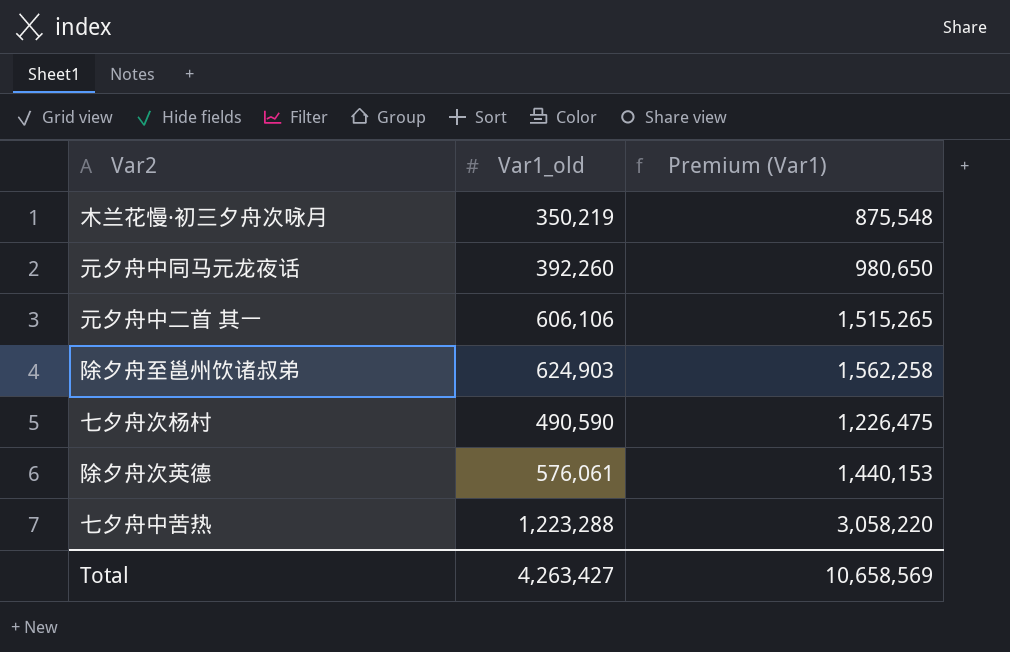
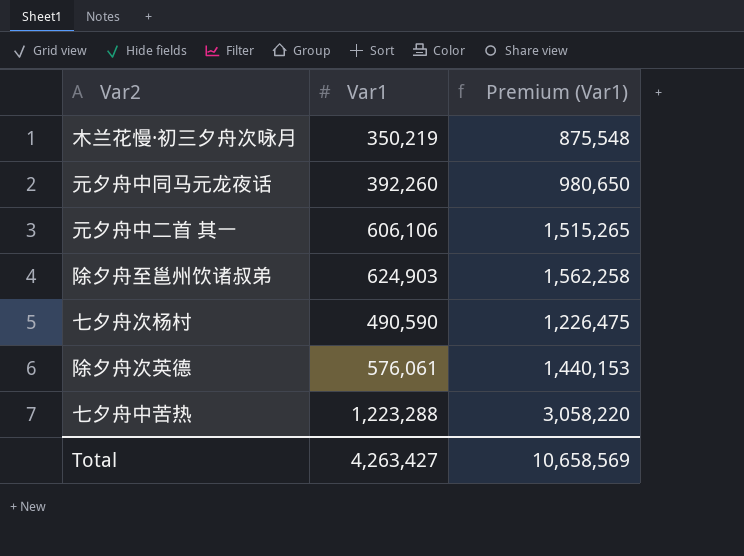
column name: Var1_old -> Var1

